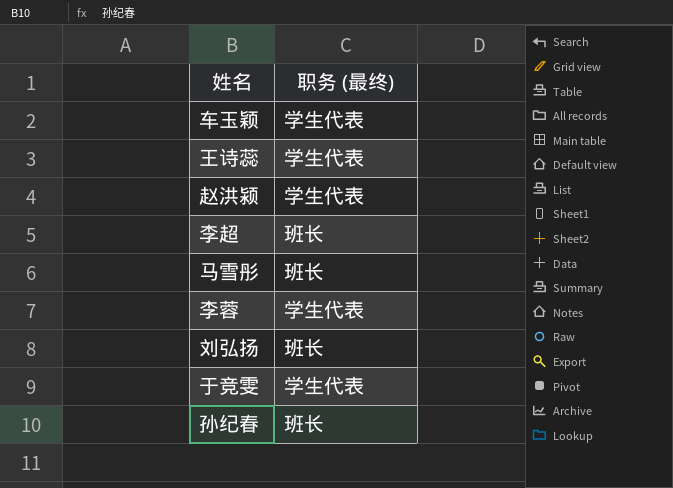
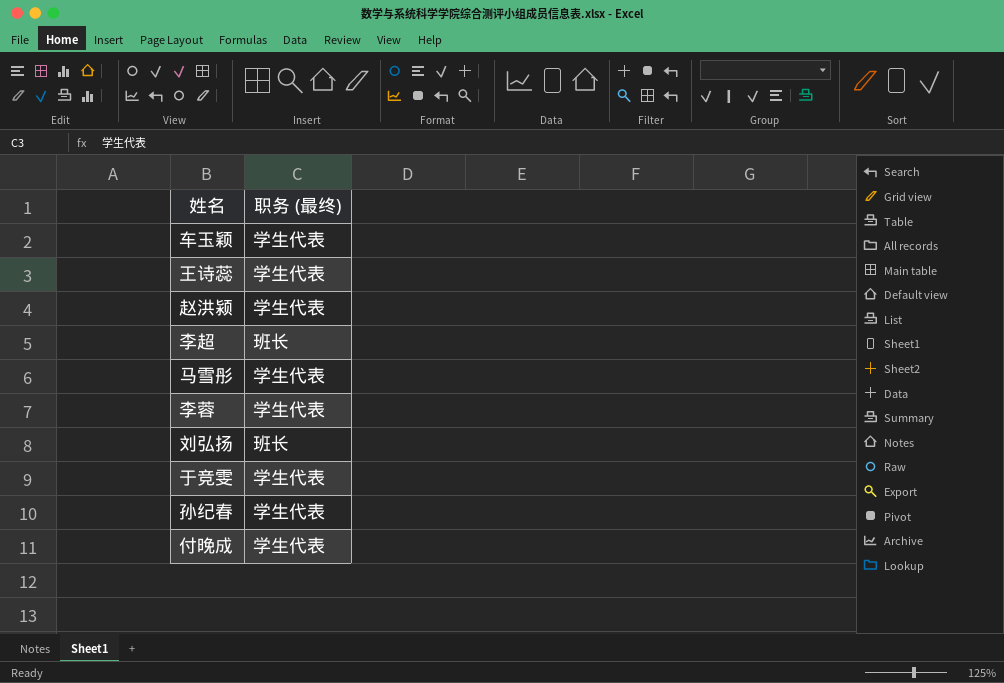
马雪彤 | 职务 (最终): 班长 -> 学生代表
孙纪春 | 职务 (最终): 班长 -> 学生代表
row 付晚成: none -> 学生代表

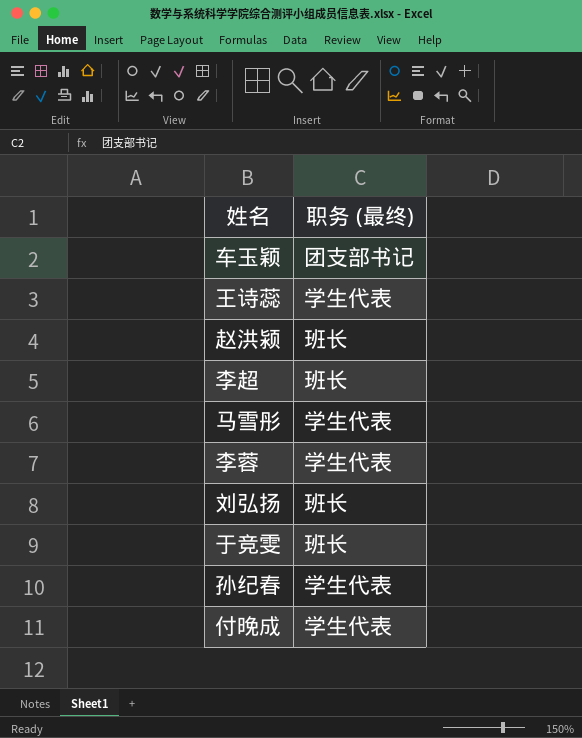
车玉颖 | 职务 (最终): 学生代表 -> 团支部书记
赵洪颍 | 职务 (最终): 学生代表 -> 班长
于竞雯 | 职务 (最终): 学生代表 -> 班长

